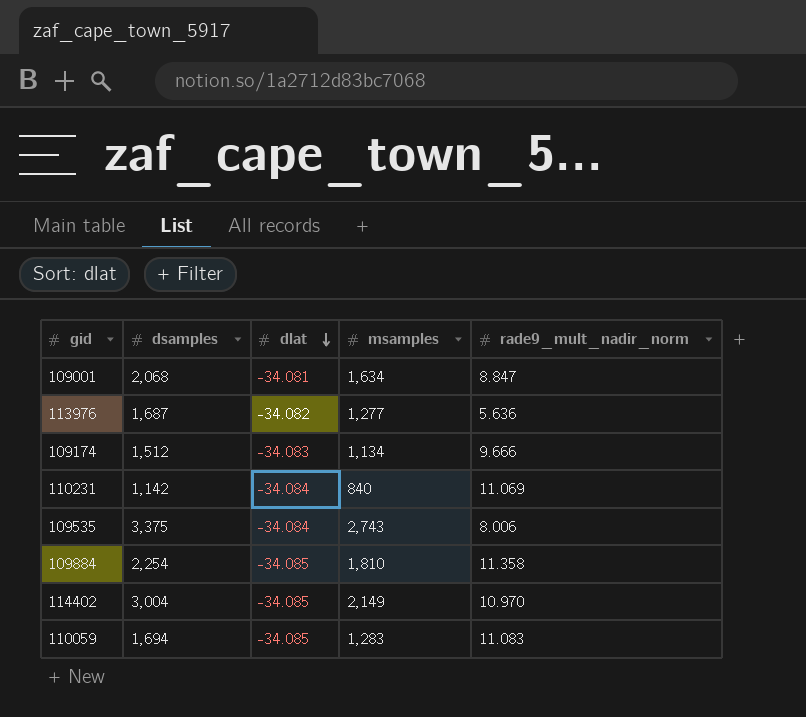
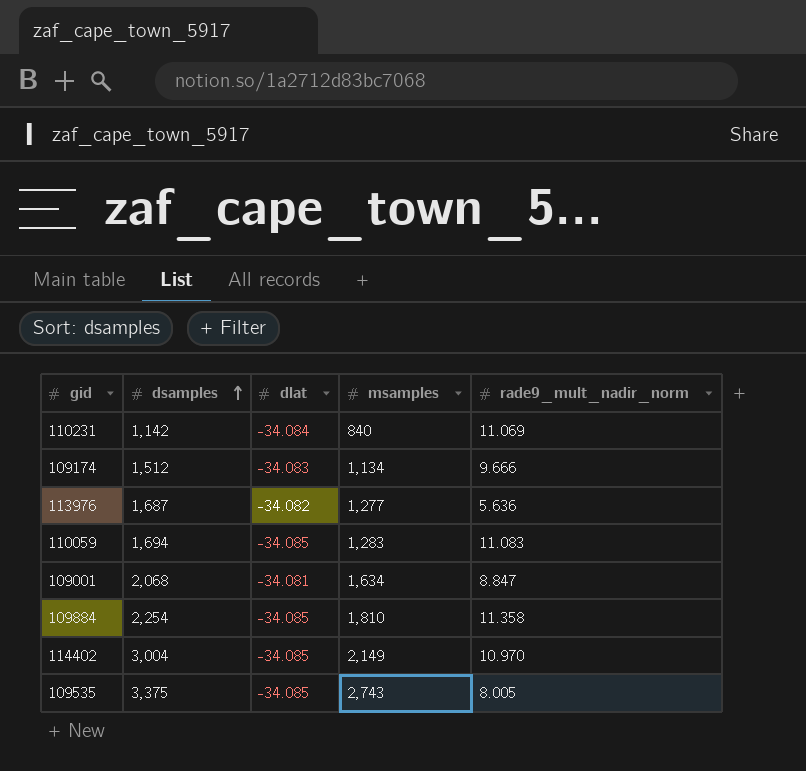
row order: dlat descending -> dsamples ascending
109535 | dlat: -34.084 -> -34.085
109535 | rade9_mult_nadir_norm: 8.006 -> 8.005

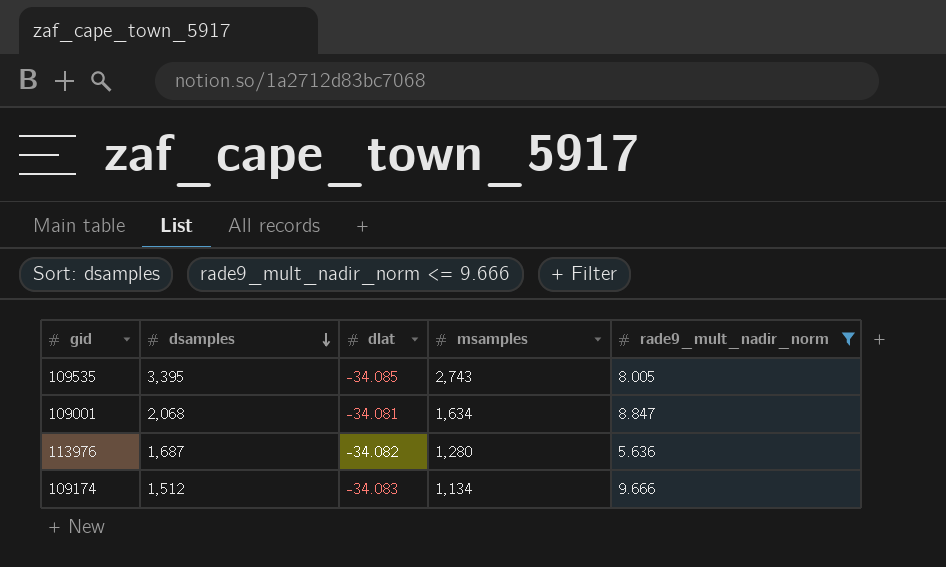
filter: none -> rade9_mult_nadir_norm <= 9.666
row order: dsamples ascending -> dsamples descending
109535 | dsamples: 3,375 -> 3,395
113976 | msamples: 1,277 -> 1,280

